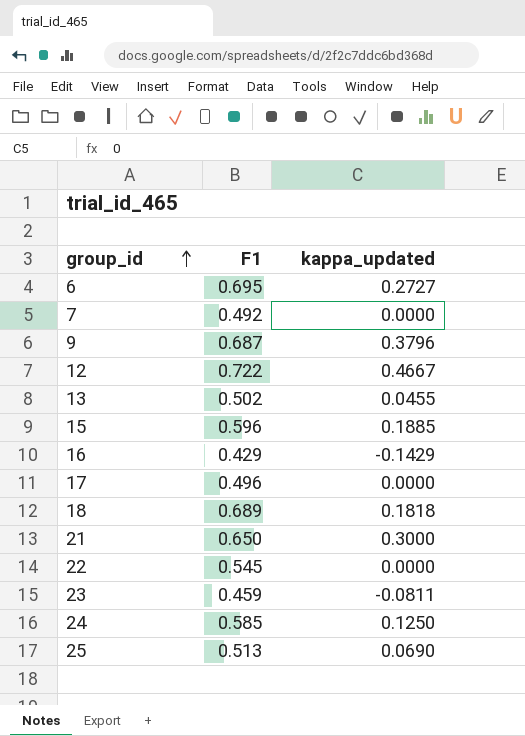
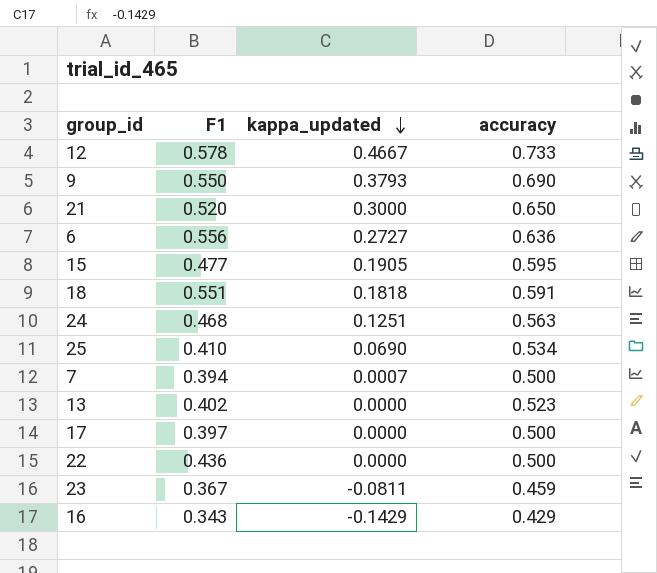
row order: group_id ascending -> kappa_updated descending
column accuracy | position: none -> 4
12 | F1: 0.722 -> 0.578
9 | F1: 0.687 -> 0.550
9 | kappa_updated: 0.3796 -> 0.3793
21 | F1: 0.650 -> 0.520
6 | F1: 0.695 -> 0.556
15 | F1: 0.596 -> 0.477
15 | kappa_updated: 0.1885 -> 0.1905
18 | F1: 0.689 -> 0.551
24 | F1: 0.585 -> 0.468
24 | kappa_updated: 0.1250 -> 0.1251
25 | F1: 0.513 -> 0.410
7 | F1: 0.492 -> 0.394
7 | kappa_updated: 0.0000 -> 0.0007
13 | F1: 0.502 -> 0.402
13 | kappa_updated: 0.0455 -> 0.0000
17 | F1: 0.496 -> 0.397
22 | F1: 0.545 -> 0.436
23 | F1: 0.459 -> 0.367
16 | F1: 0.429 -> 0.343

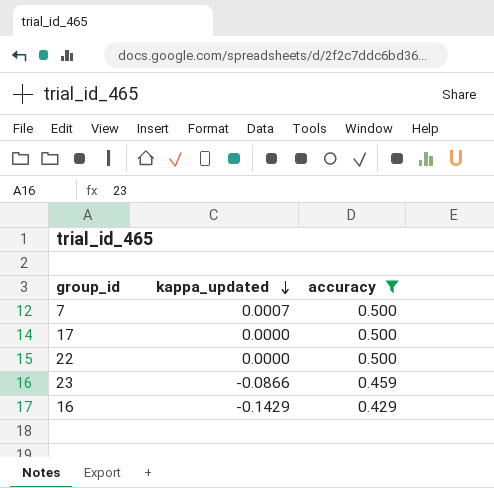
filter: none -> accuracy <= 0.500
column F1 | position: 2 -> none
23 | kappa_updated: -0.0811 -> -0.0866

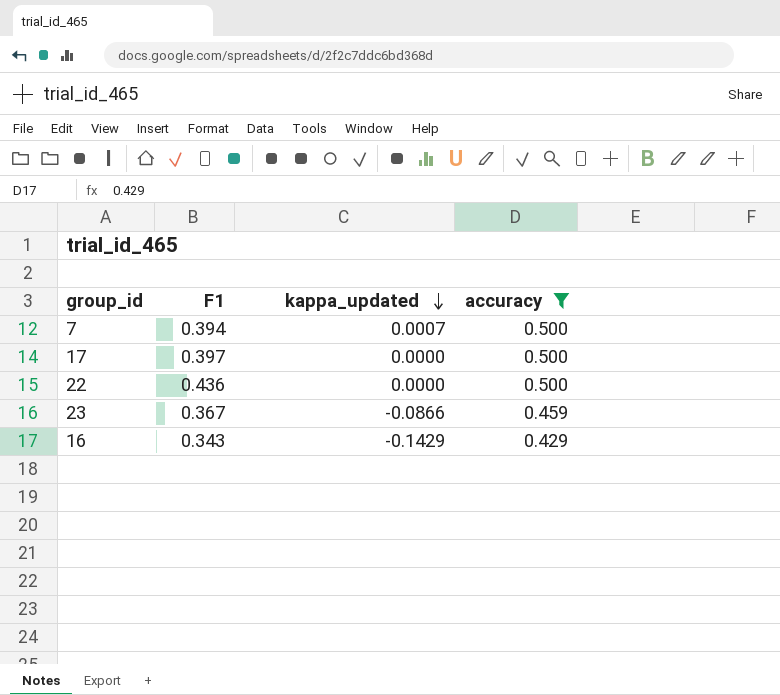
column F1 | position: none -> 2

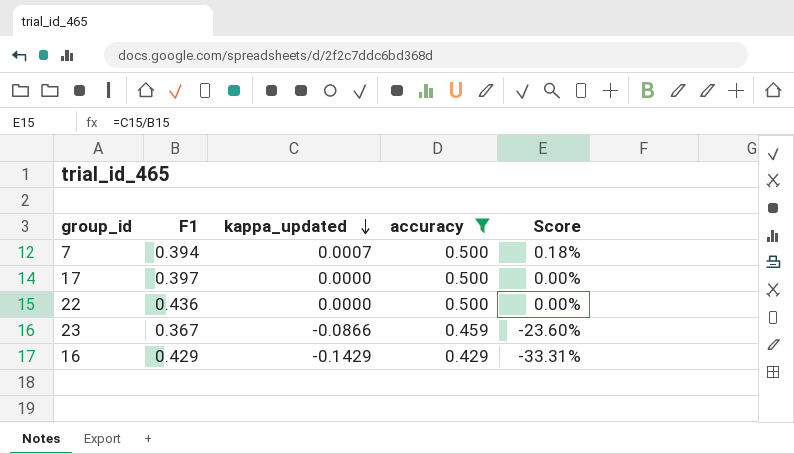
column Score | formula: none -> [kappa_updated] / [F1]
16 | F1: 0.343 -> 0.429

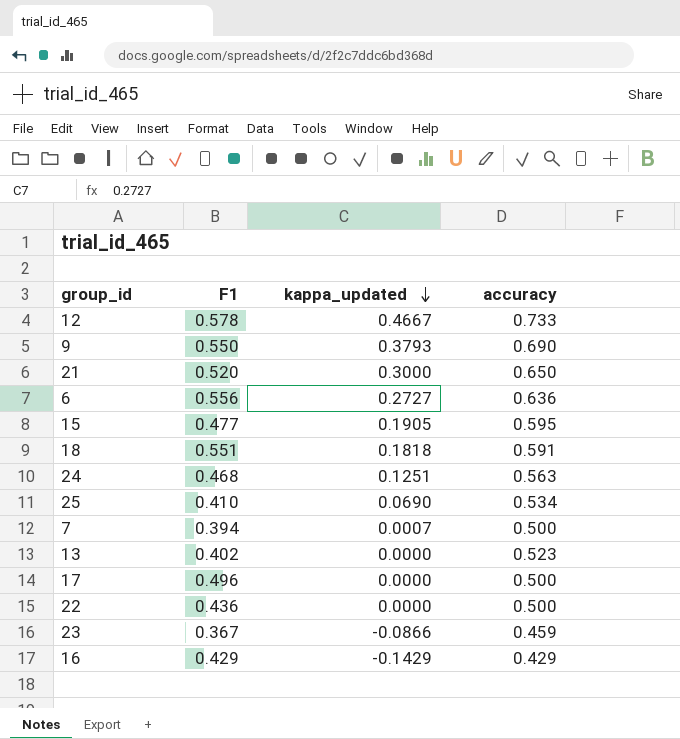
filter: accuracy <= 0.500 -> none
column Score | formula: [kappa_updated] / [F1] -> none
17 | F1: 0.397 -> 0.496

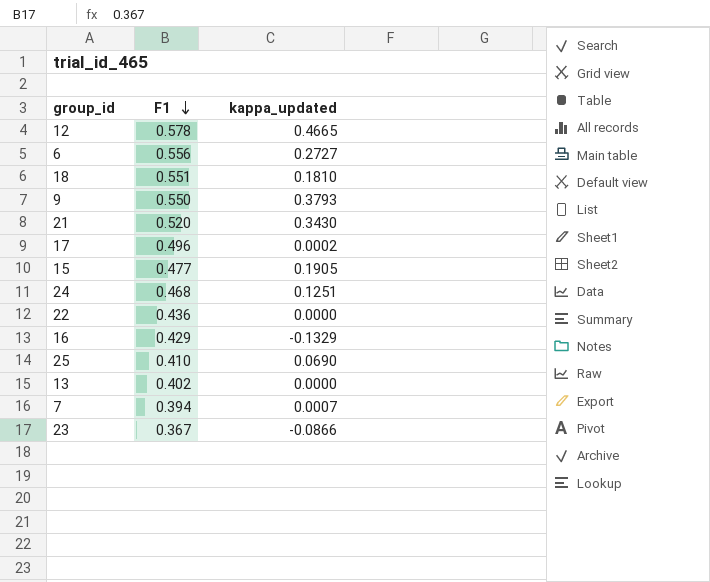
row order: kappa_updated descending -> F1 descending
column accuracy | position: 4 -> none
12 | kappa_updated: 0.4667 -> 0.4665
18 | kappa_updated: 0.1818 -> 0.1810
21 | kappa_updated: 0.3000 -> 0.3430
17 | kappa_updated: 0.0000 -> 0.0002
16 | kappa_updated: -0.1429 -> -0.1329

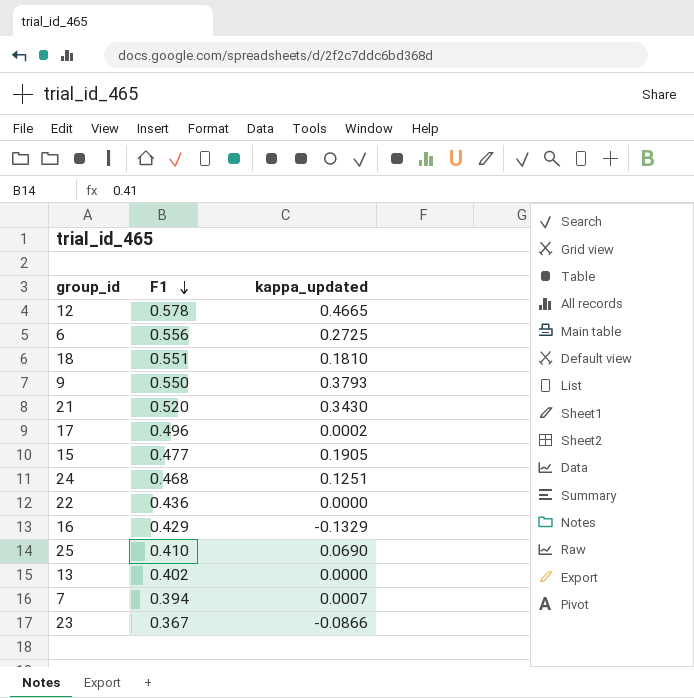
6 | kappa_updated: 0.2727 -> 0.2725

